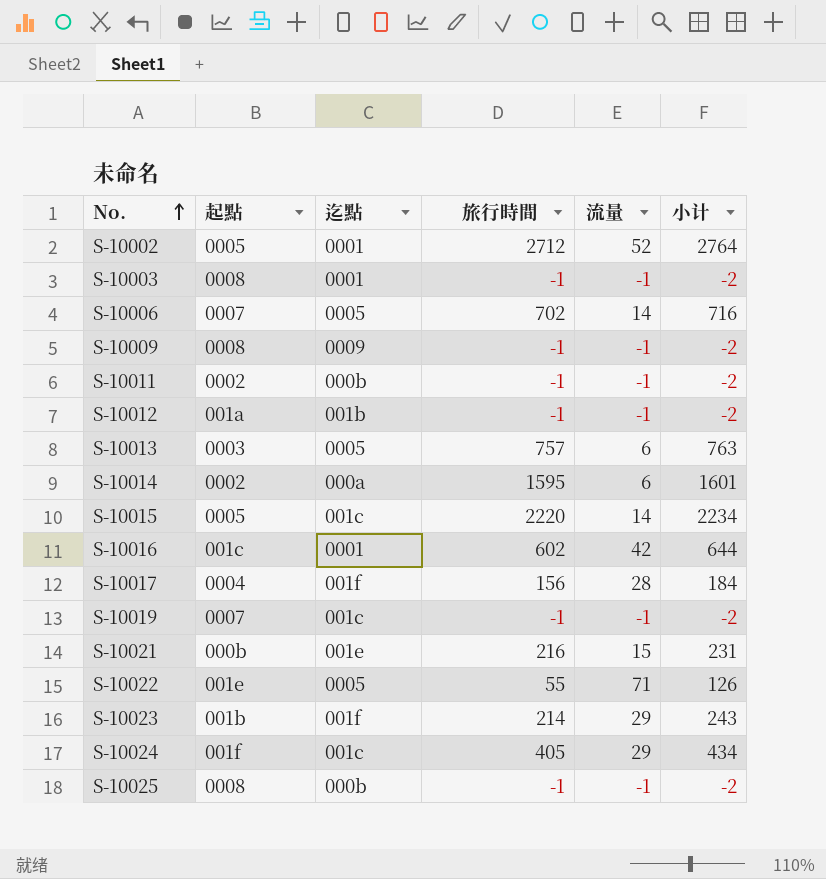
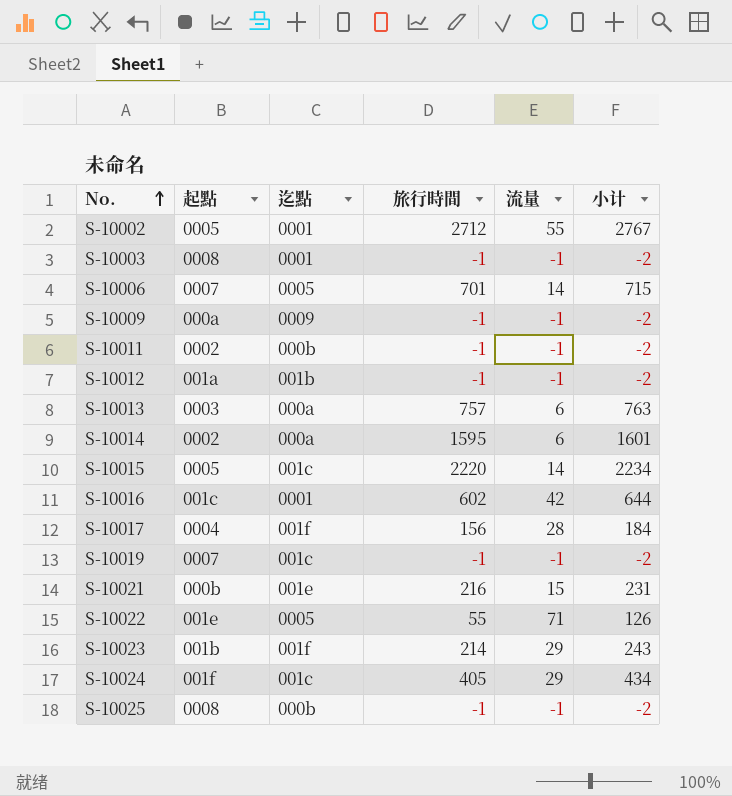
S-10002 | 流量: 52 -> 55
S-10002 | 小计: 2764 -> 2767
S-10006 | 旅行時間: 702 -> 701
S-10006 | 小计: 716 -> 715
S-10009 | 起點: 0008 -> 000a
S-10013 | 迄點: 0005 -> 000a

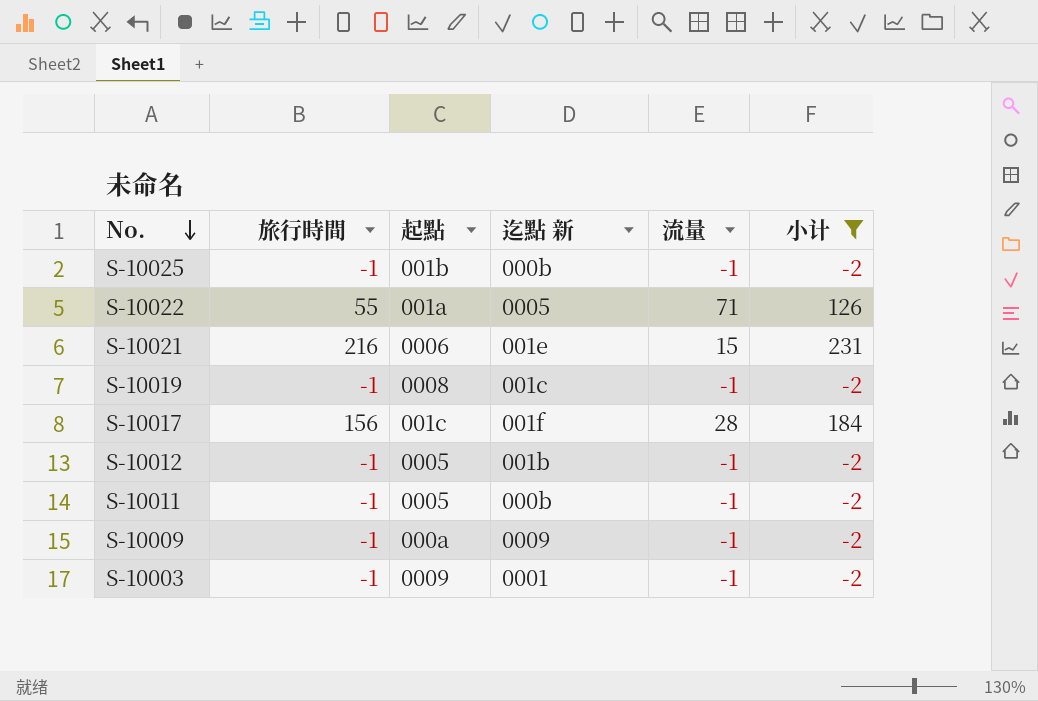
filter: none -> 小计 <= 231
row order: No. ascending -> No. descending
column 旅行時間 | position: 4 -> 2
column name: 迄點 -> 迄點 新
S-10025 | 起點: 0008 -> 001b
S-10022 | 起點: 001e -> 001a
S-10021 | 起點: 000b -> 0006
S-10019 | 起點: 0007 -> 0008
S-10017 | 起點: 0004 -> 001c
S-10012 | 起點: 001a -> 0005
S-10011 | 起點: 0002 -> 0005
S-10003 | 起點: 0008 -> 0009

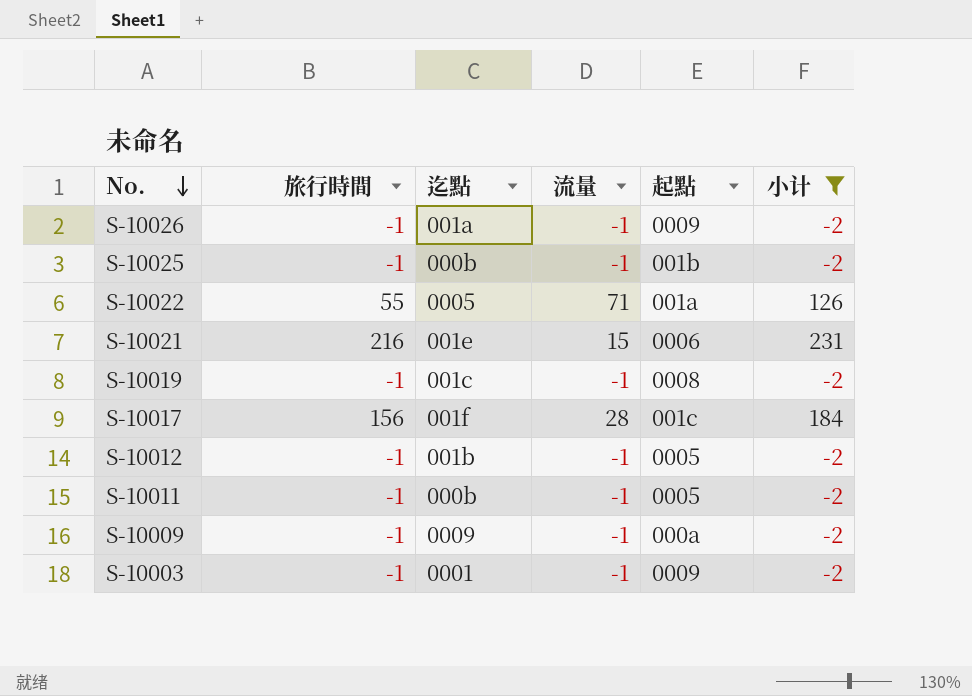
column name: 迄點 新 -> 迄點
column 起點 | position: 3 -> 5
row S-10026: none -> -1 | 001a | -1 | 0009 | -2

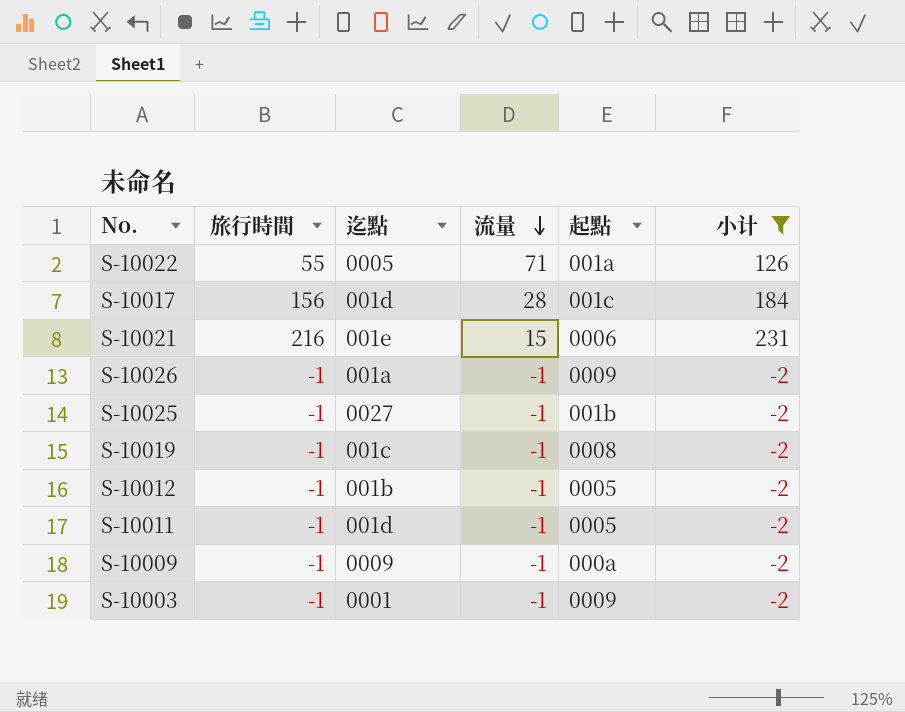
row order: No. descending -> 流量 descending
S-10017 | 迄點: 001f -> 001d
S-10025 | 迄點: 000b -> 0027
S-10011 | 迄點: 000b -> 001d

